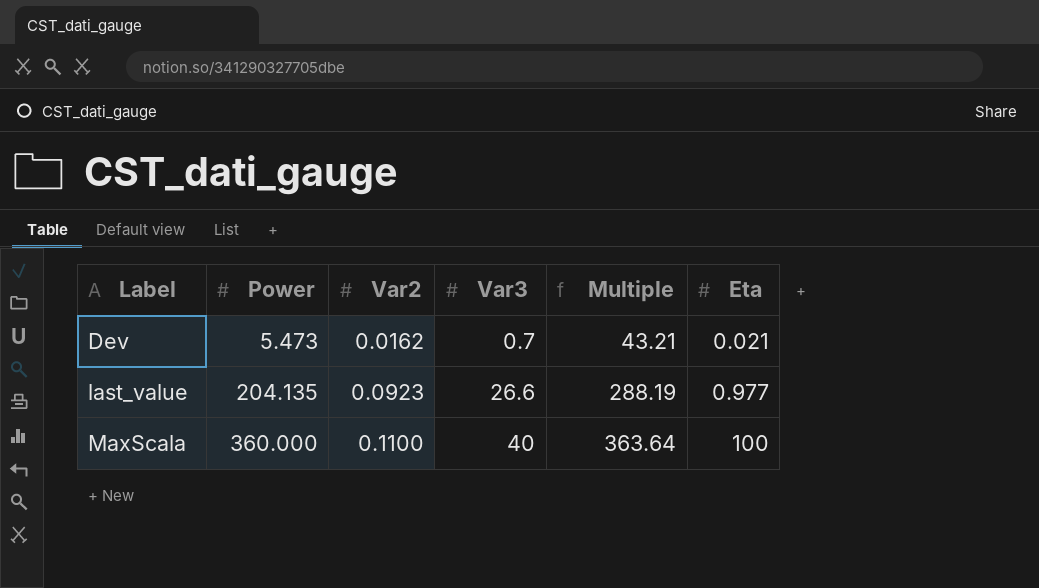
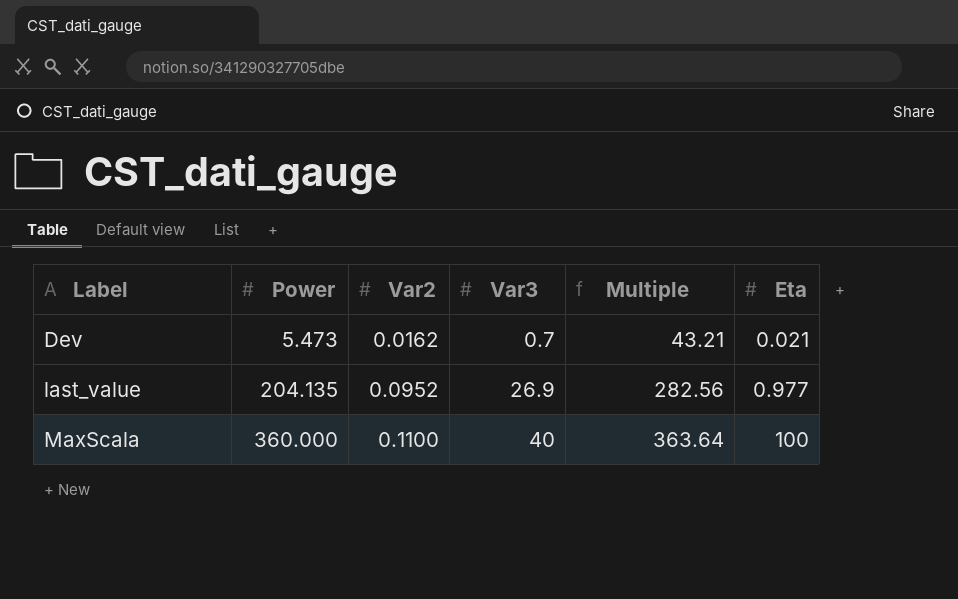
last_value | Var2: 0.0923 -> 0.0952
last_value | Var3: 26.6 -> 26.9
last_value | Multiple: 288.19 -> 282.56

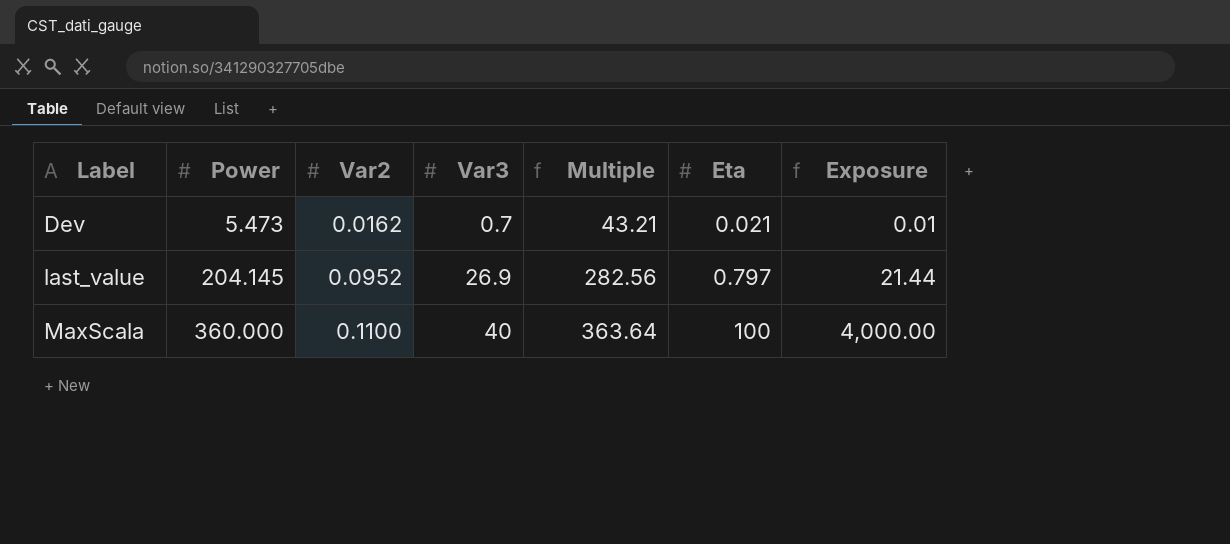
column Exposure | formula: none -> [Var3] * [Eta]
last_value | Power: 204.135 -> 204.145
last_value | Eta: 0.977 -> 0.797

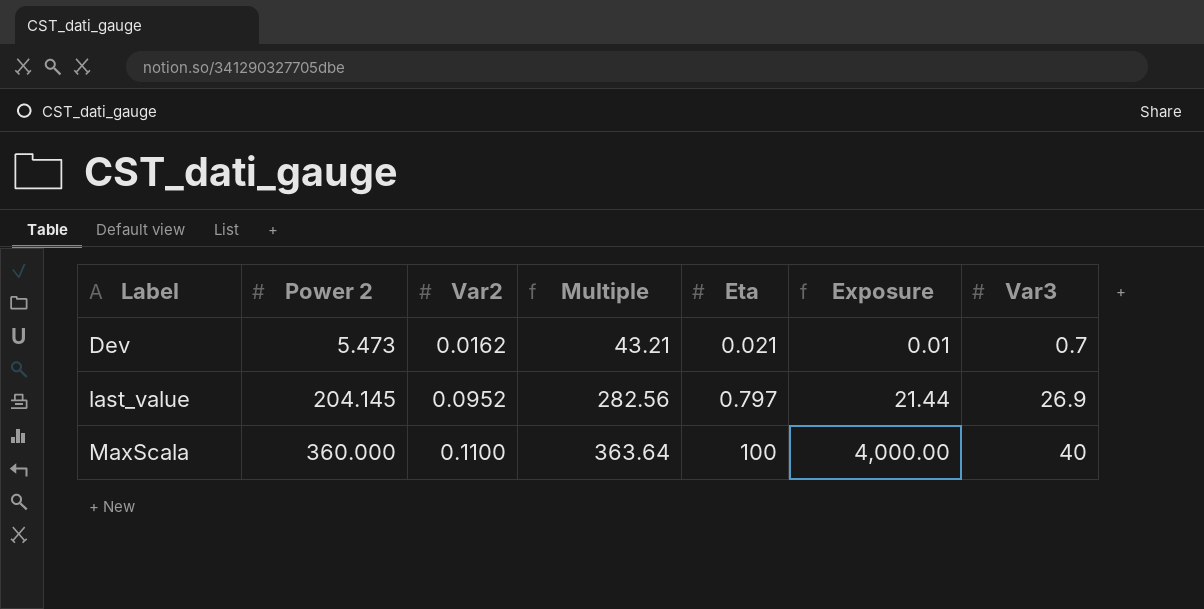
column name: Power -> Power 2
column Var3 | position: 4 -> 7

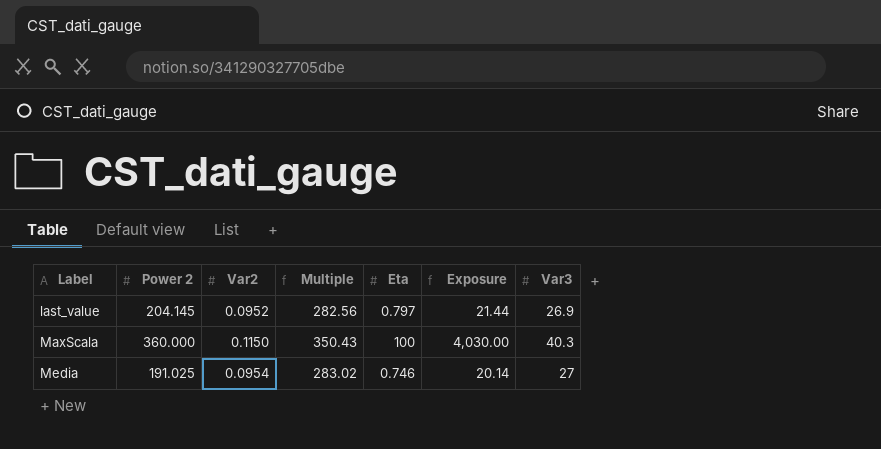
row Dev: 5.473 | 0.0162 | 43.21 | 0.021 | 0.01 | 0.7 -> none
MaxScala | Var2: 0.1100 -> 0.1150
MaxScala | Multiple: 363.64 -> 350.43
MaxScala | Exposure: 4,000.00 -> 4,030.00
MaxScala | Var3: 40 -> 40.3
row Media: none -> 191.025 | 0.0954 | 283.02 | 0.746 | 20.14 | 27

